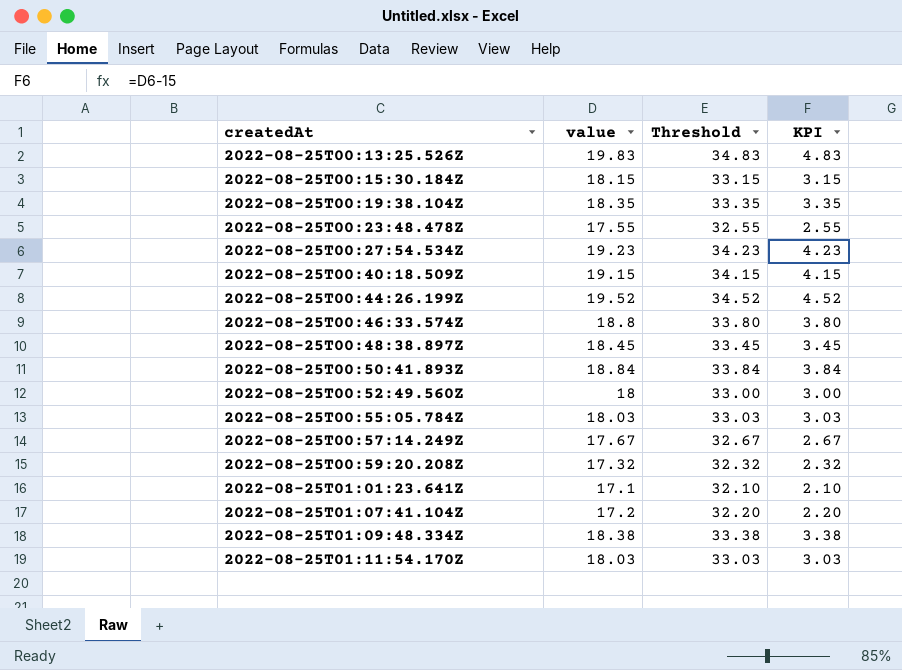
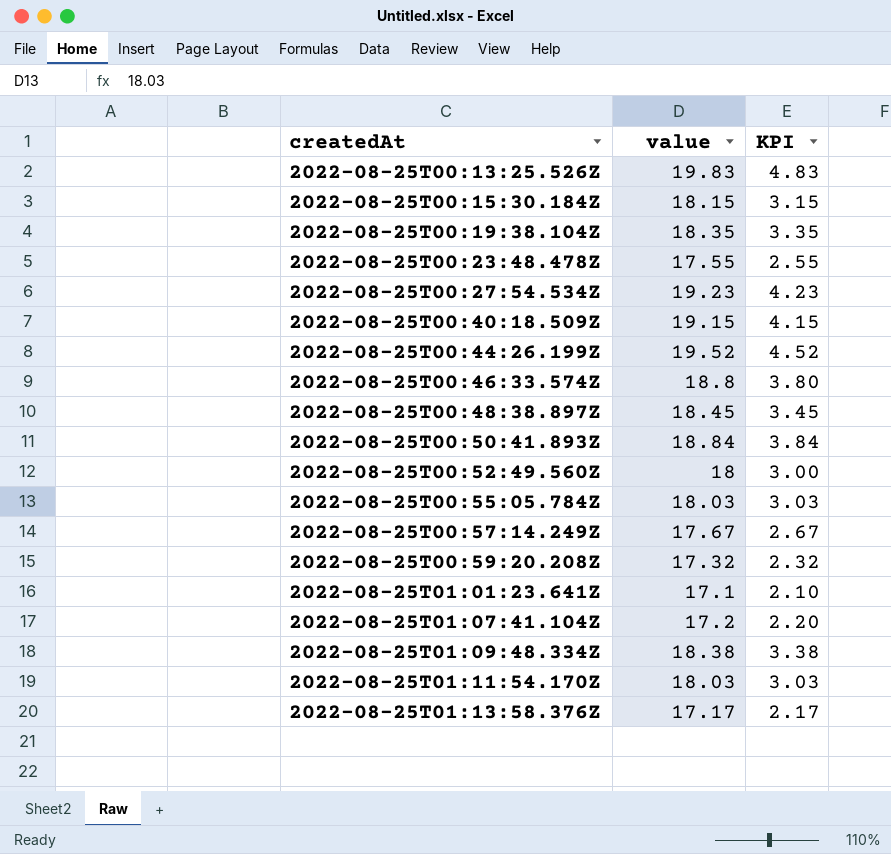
column Threshold | formula: [value] + 15 -> none
row 2022-08-25T01:13:58.376Z: none -> 17.17 | 2.17

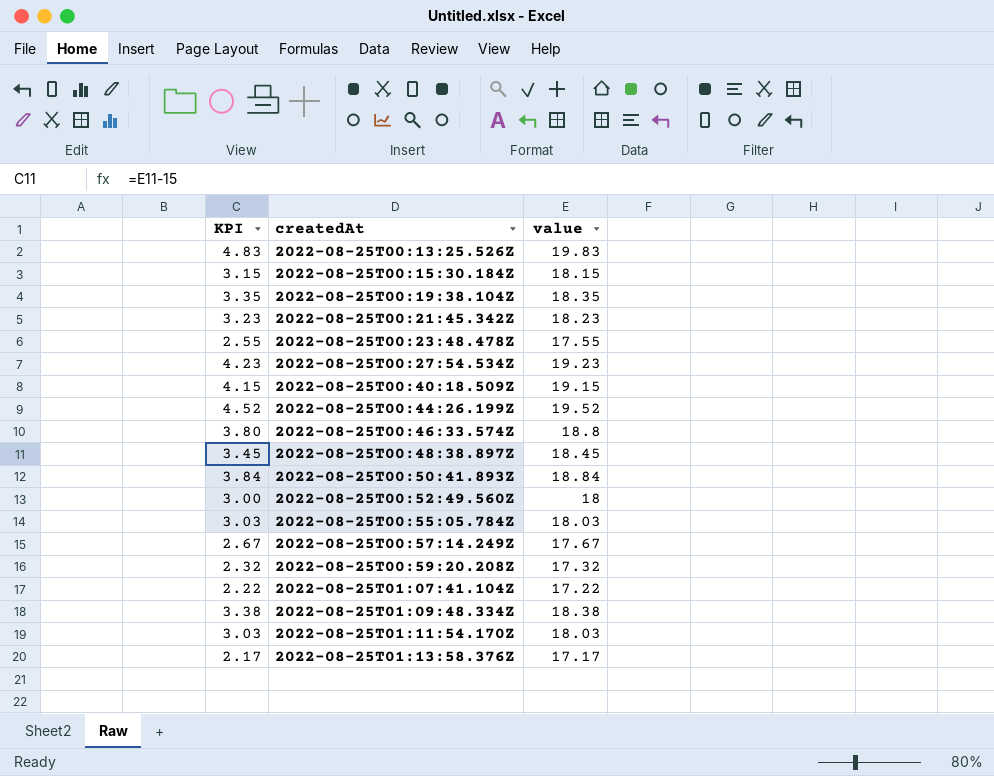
column KPI | position: 3 -> 1
row 2022-08-25T01:01:23.641Z: 17.1 | 2.10 -> none
row 2022-08-25T00:21:45.342Z: none -> 3.23 | 18.23
2022-08-25T01:07:41.104Z | KPI: 2.20 -> 2.22
2022-08-25T01:07:41.104Z | value: 17.2 -> 17.22

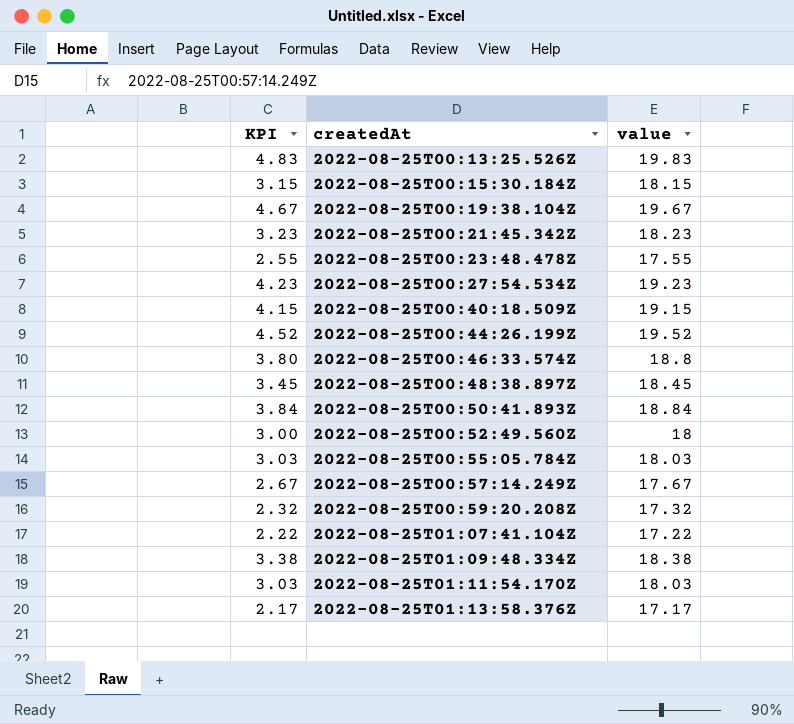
2022-08-25T00:19:38.104Z | KPI: 3.35 -> 4.67
2022-08-25T00:19:38.104Z | value: 18.35 -> 19.67

